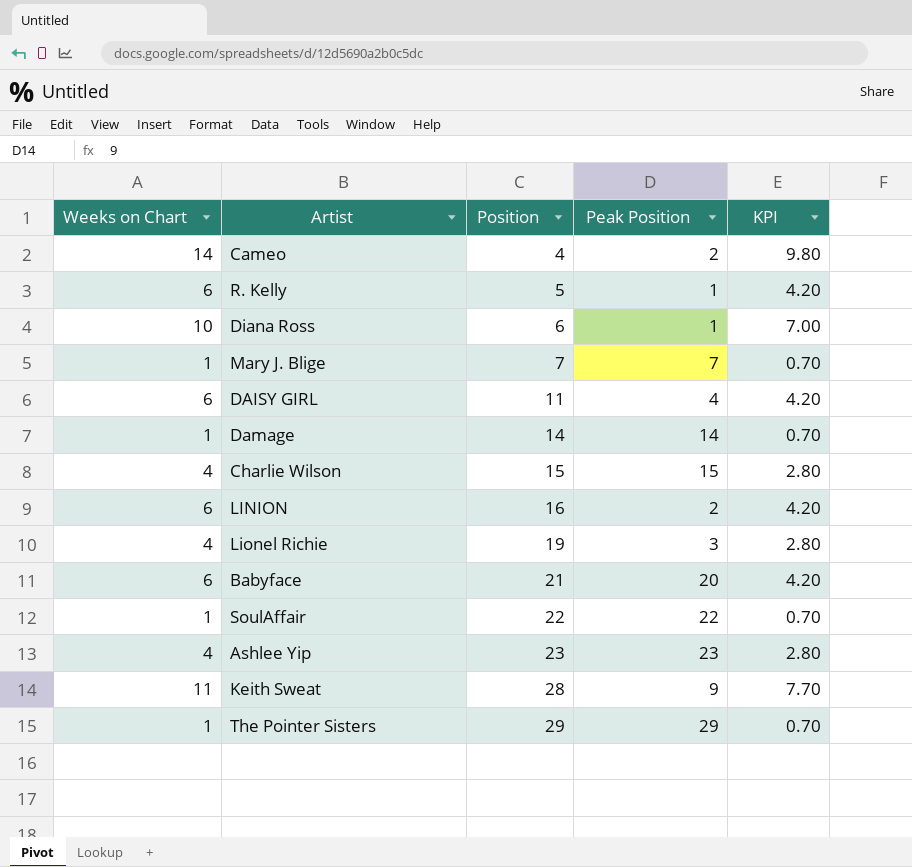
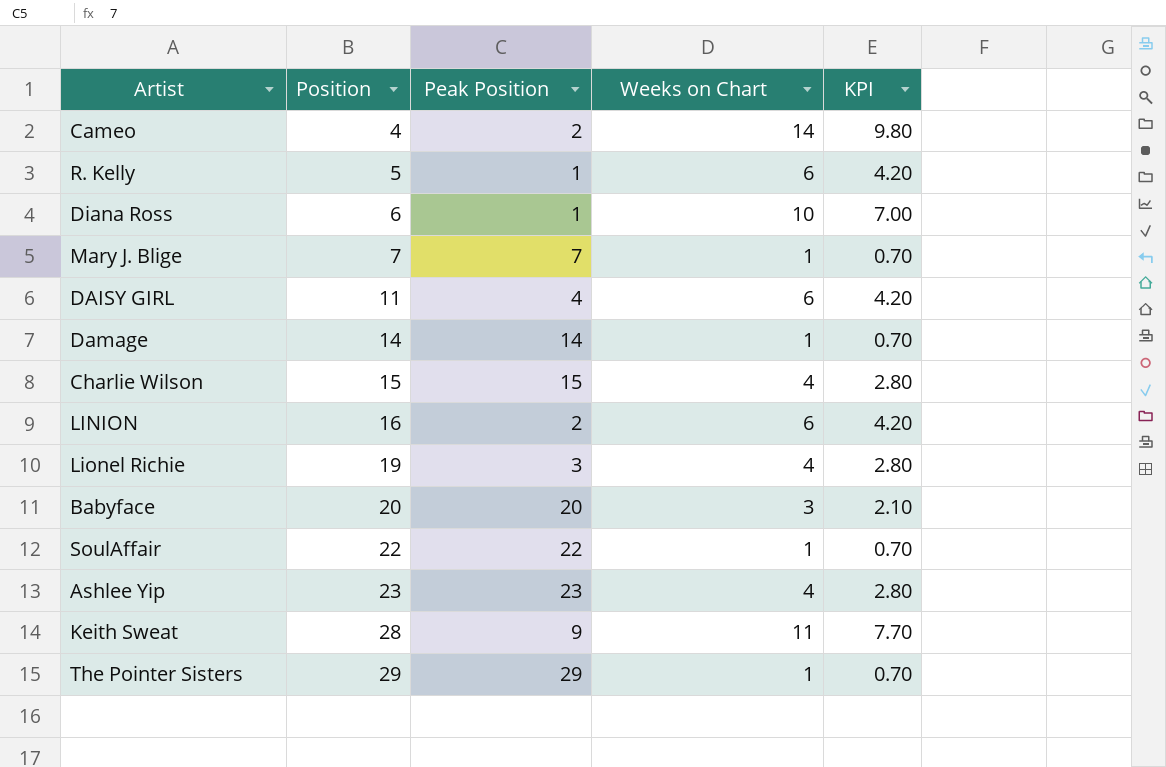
column Weeks on Chart | position: 1 -> 4
Babyface | Position: 21 -> 20
Babyface | Weeks on Chart: 6 -> 3
Babyface | KPI: 4.20 -> 2.10

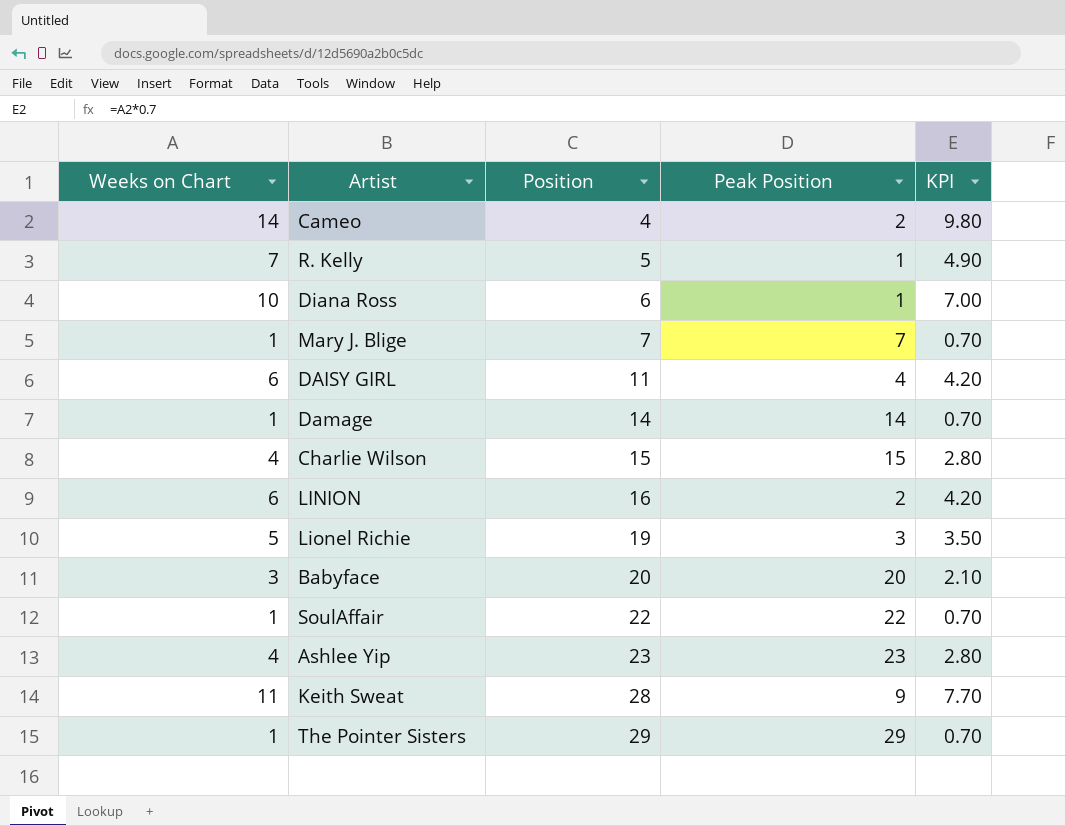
column Weeks on Chart | position: 4 -> 1
R. Kelly | Weeks on Chart: 6 -> 7
R. Kelly | KPI: 4.20 -> 4.90
Lionel Richie | Weeks on Chart: 4 -> 5
Lionel Richie | KPI: 2.80 -> 3.50

